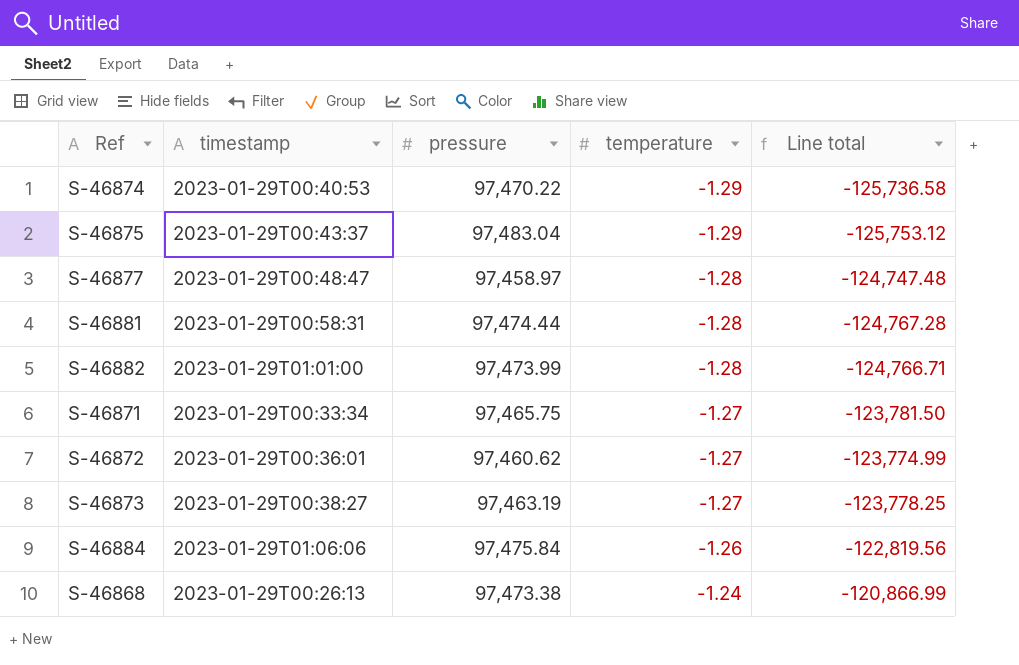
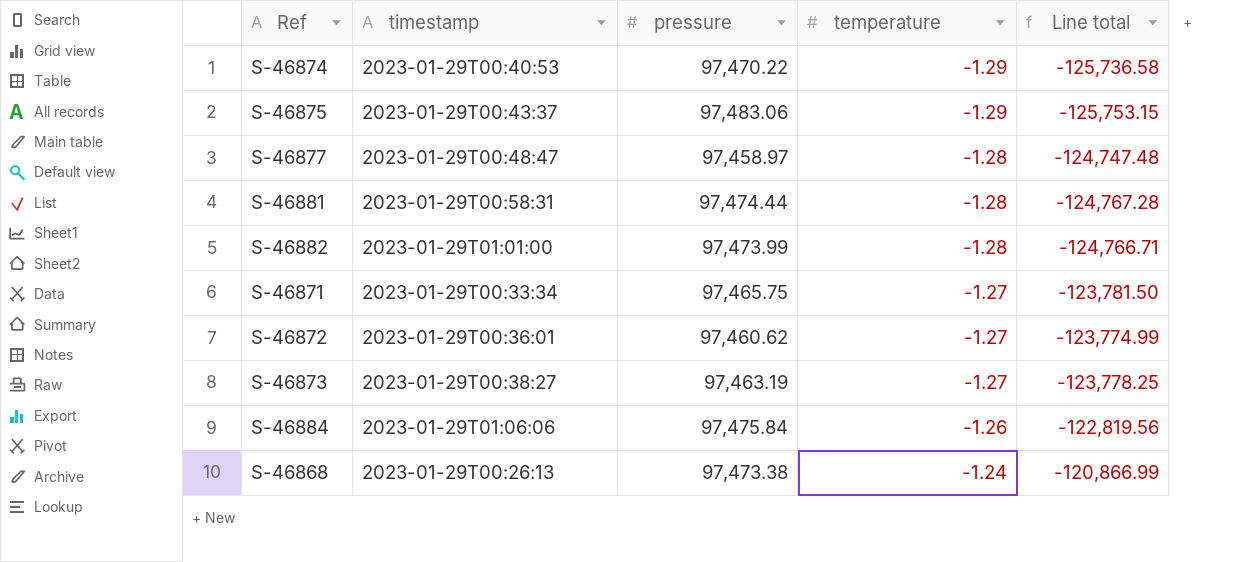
S-46875 | pressure: 97,483.04 -> 97,483.06
S-46875 | Line total: -125,753.12 -> -125,753.15

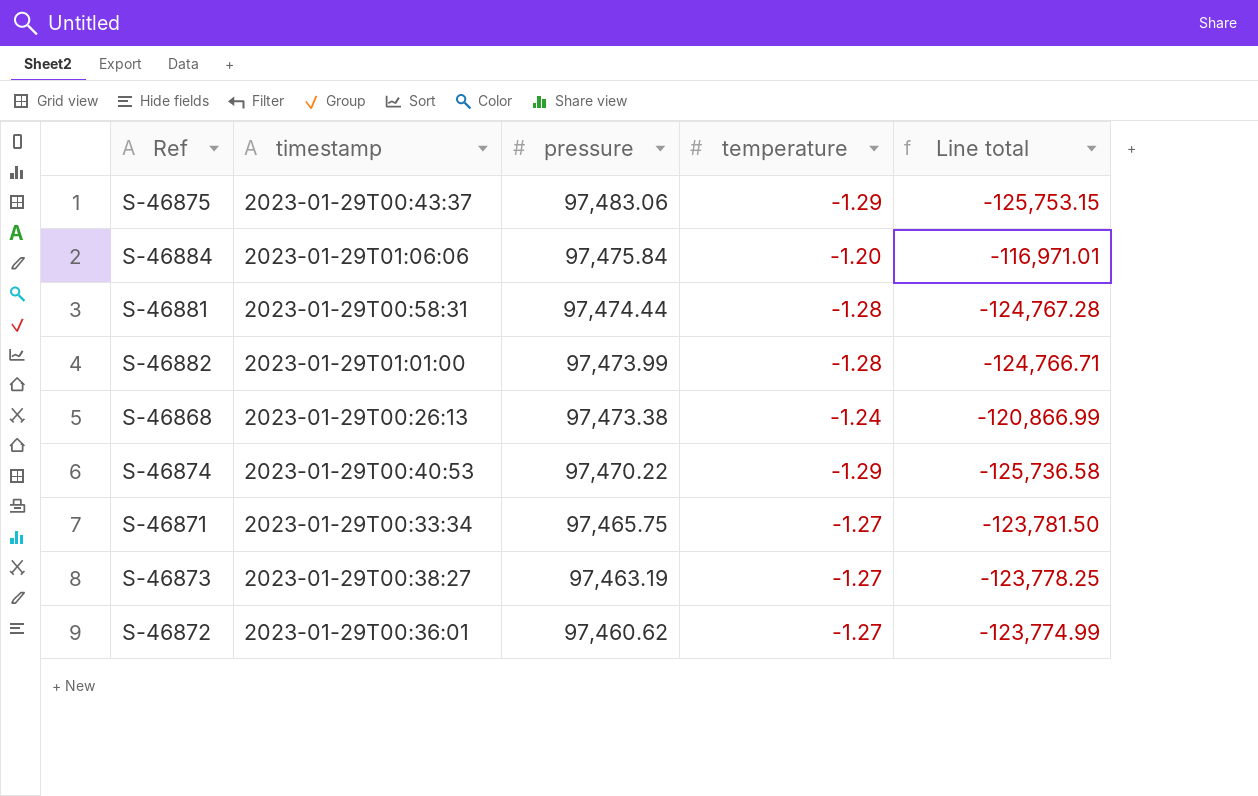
row order: temperature ascending -> pressure descending
row S-46877: 2023-01-29T00:48:47 | 97,458.97 | -1.28 | -124,747.48 -> none
S-46884 | temperature: -1.26 -> -1.20
S-46884 | Line total: -122,819.56 -> -116,971.01

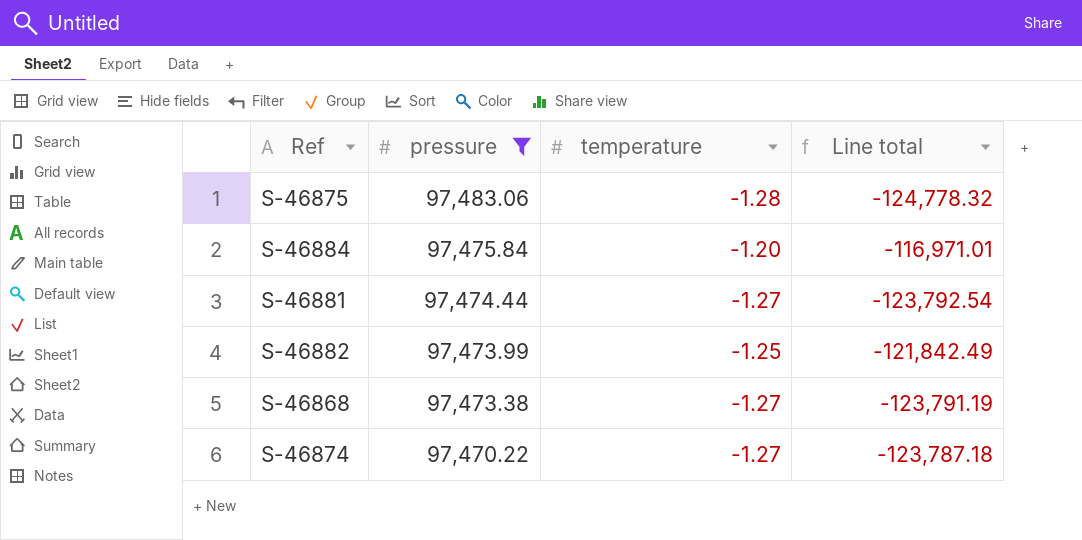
filter: none -> pressure >= 97,470.22
column timestamp | position: 2 -> none
S-46875 | temperature: -1.29 -> -1.28
S-46875 | Line total: -125,753.15 -> -124,778.32
S-46881 | temperature: -1.28 -> -1.27
S-46881 | Line total: -124,767.28 -> -123,792.54
S-46882 | temperature: -1.28 -> -1.25
S-46882 | Line total: -124,766.71 -> -121,842.49
S-46868 | temperature: -1.24 -> -1.27
S-46868 | Line total: -120,866.99 -> -123,791.19
S-46874 | temperature: -1.29 -> -1.27
S-46874 | Line total: -125,736.58 -> -123,787.18

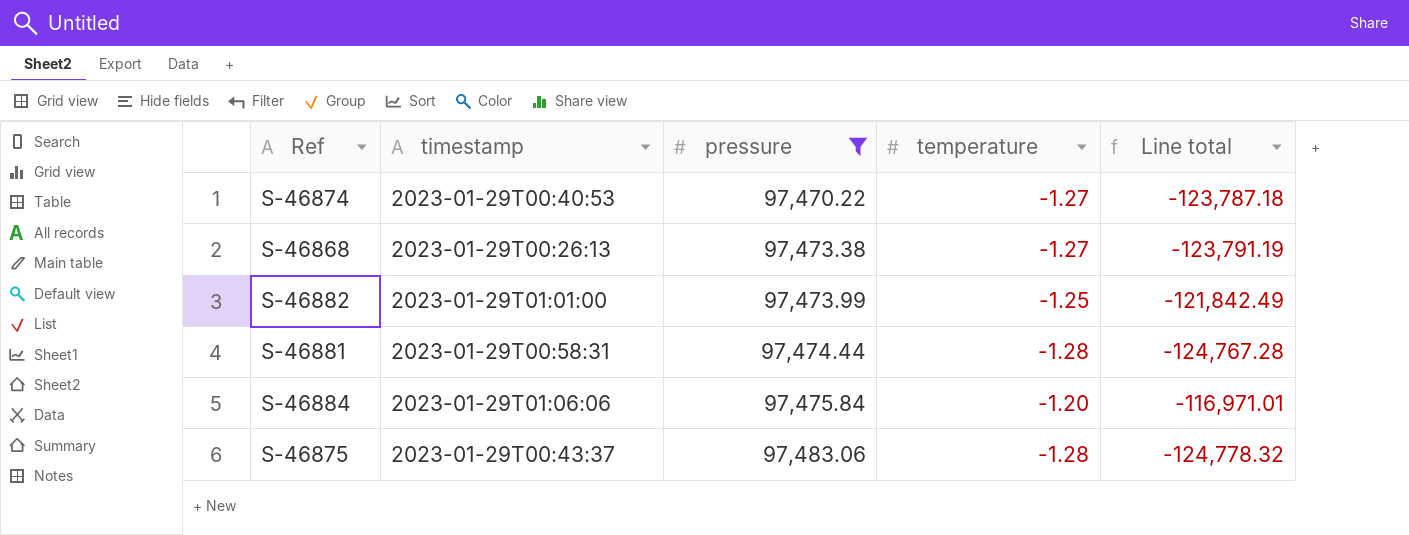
row order: pressure descending -> pressure ascending
column timestamp | position: none -> 2
S-46881 | temperature: -1.27 -> -1.28
S-46881 | Line total: -123,792.54 -> -124,767.28

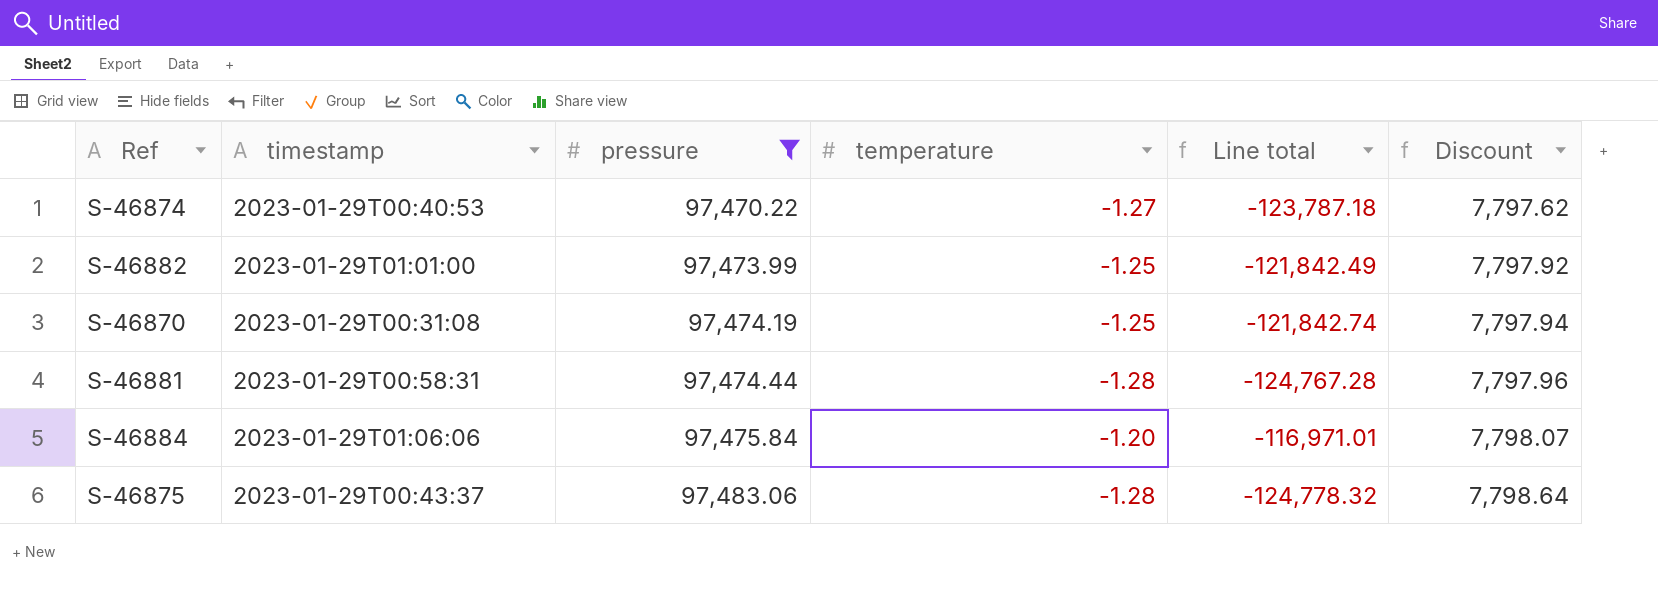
column Discount | formula: none -> [pressure] * 0.08
row S-46868: 2023-01-29T00:26:13 | 97,473.38 | -1.27 | -123,791.19 -> none
row S-46870: none -> 2023-01-29T00:31:08 | 97,474.19 | -1.25 | -121,842.74 | 7,797.94

